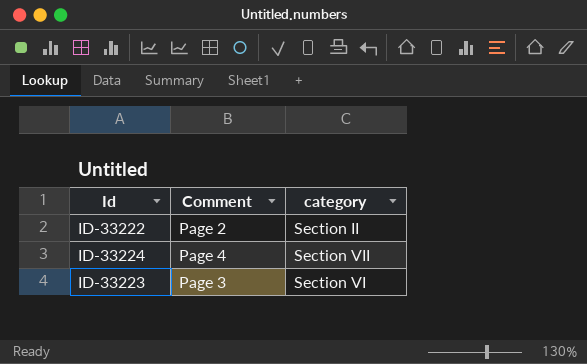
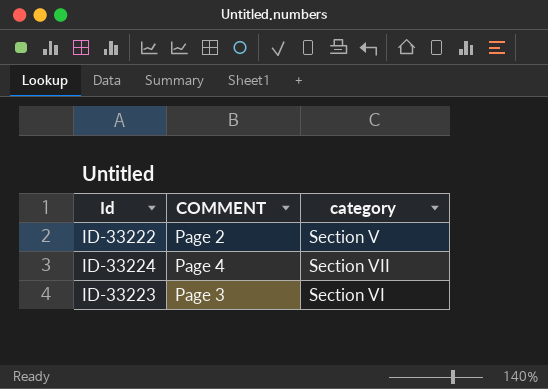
column name: Comment -> COMMENT
ID-33222 | category: Section II -> Section V

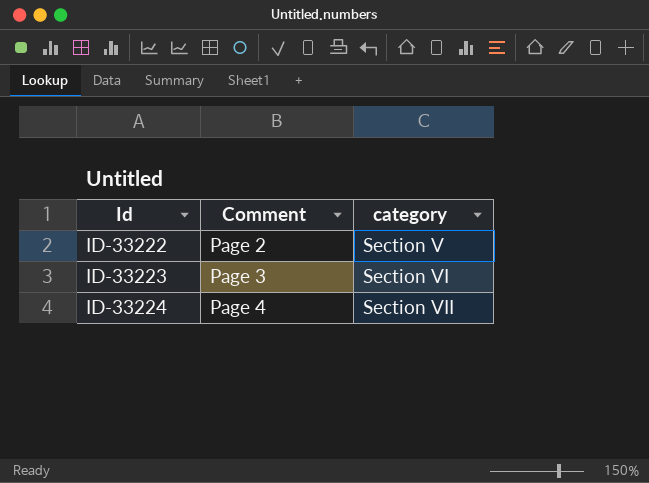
row order: none -> Id ascending
column name: COMMENT -> Comment

